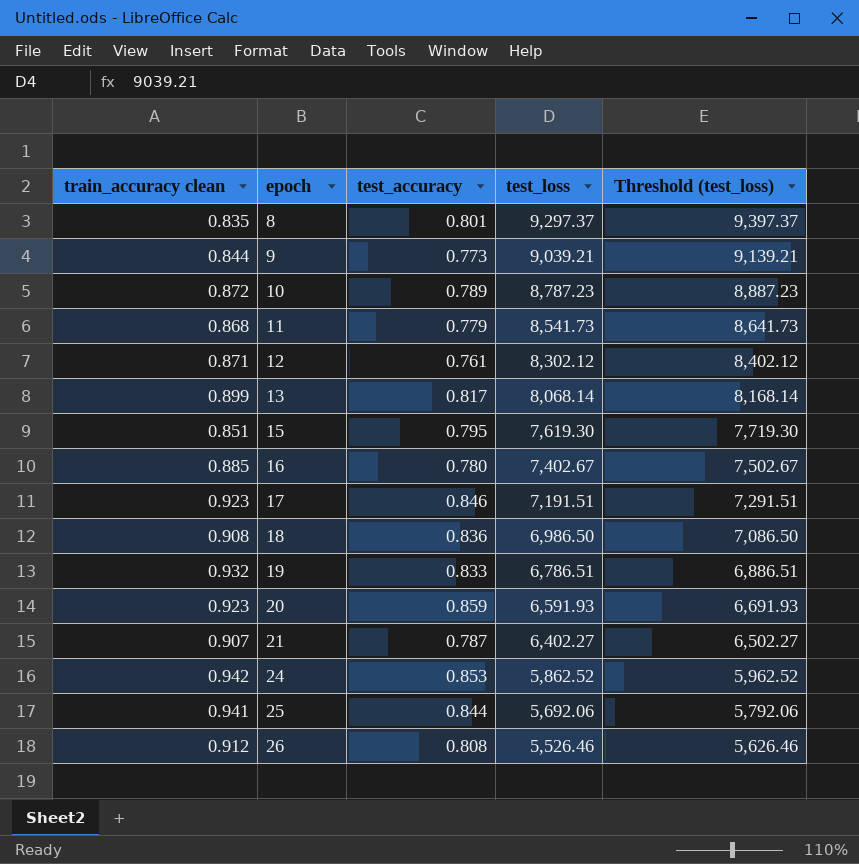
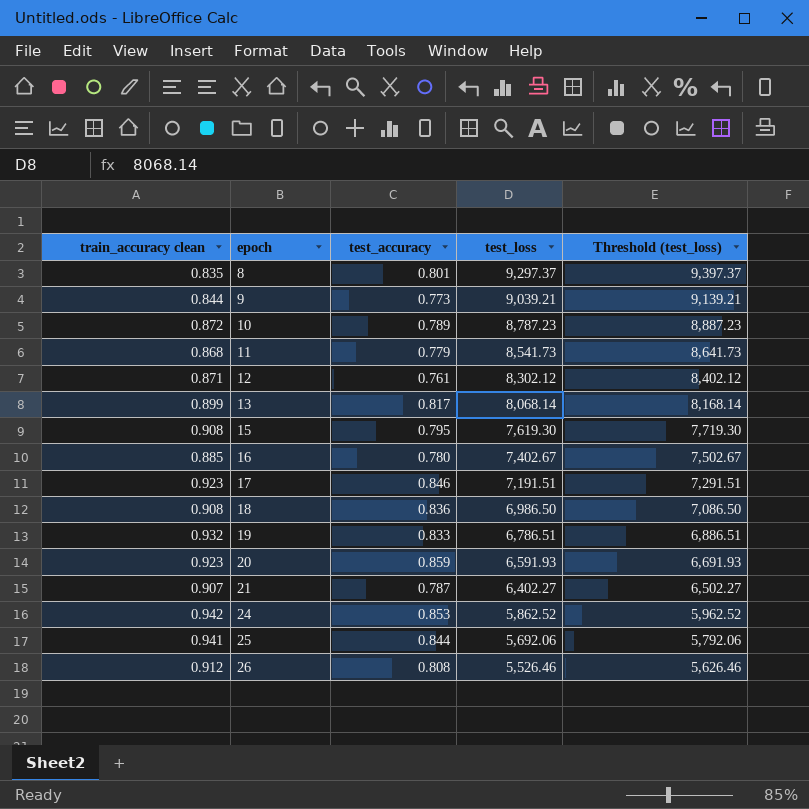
15 | train_accuracy clean: 0.851 -> 0.908

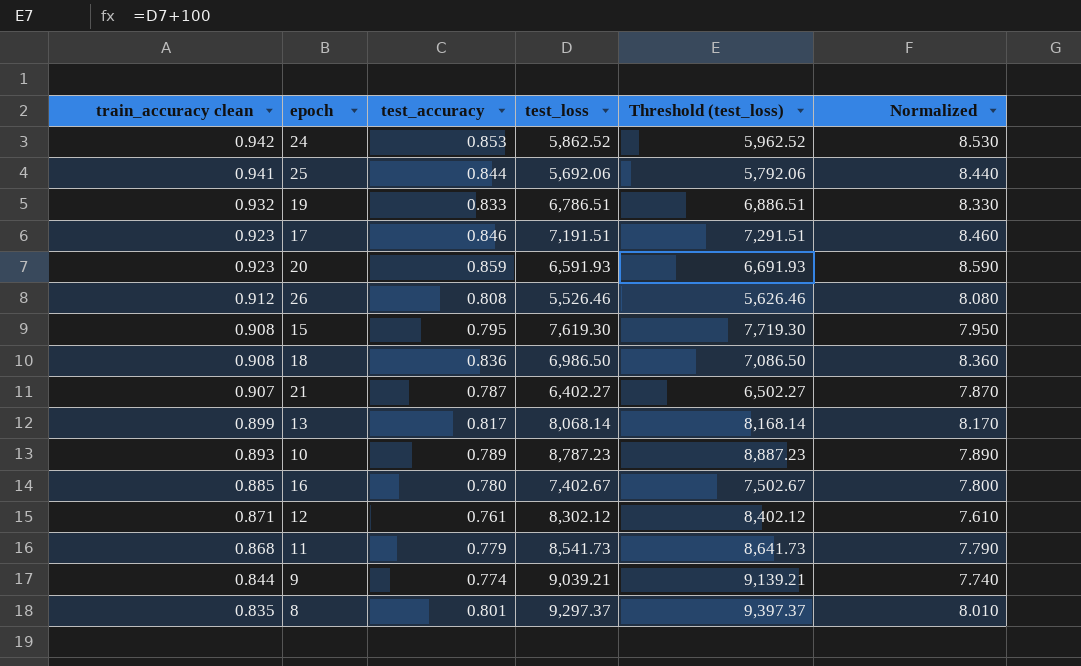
row order: epoch ascending -> train_accuracy clean descending
column Normalized | formula: none -> [test_accuracy] * 10
10 | train_accuracy clean: 0.872 -> 0.893
9 | test_accuracy: 0.773 -> 0.774

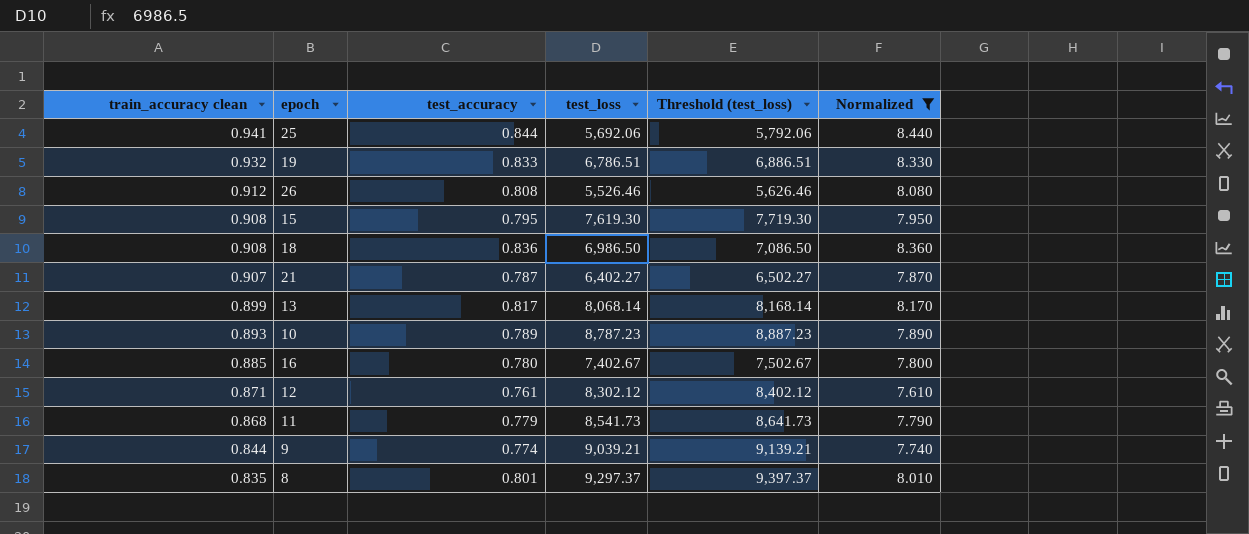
filter: none -> Normalized <= 8.440

